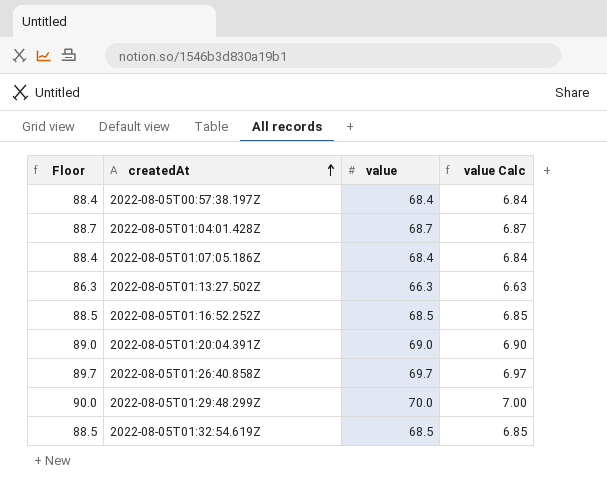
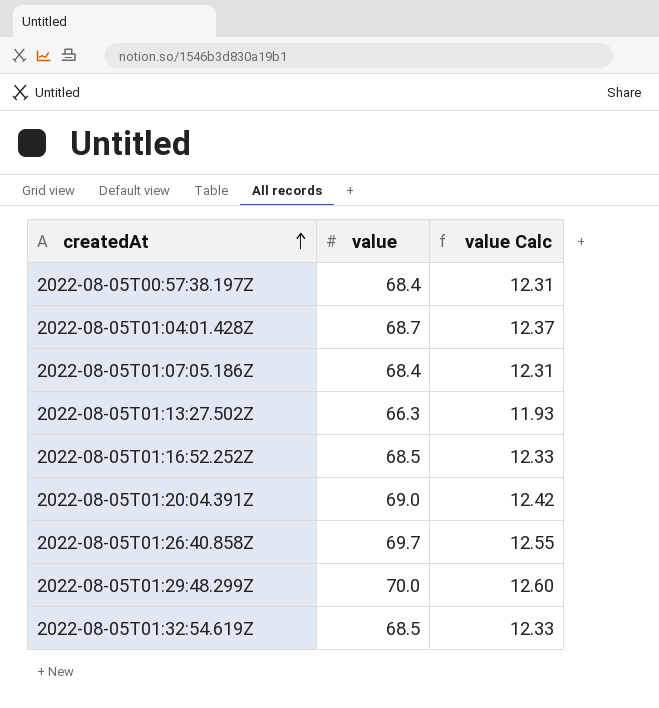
column Floor | formula: [value] + 20 -> none
column value Calc | formula: [value] * 0.1 -> [value] * 0.18

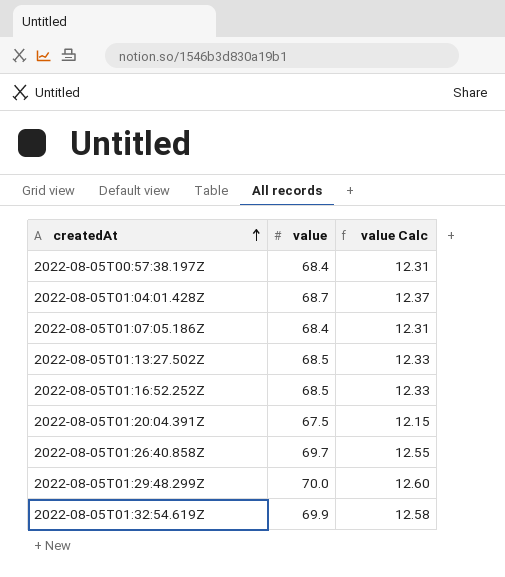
2022-08-05T01:13:27.502Z | value: 66.3 -> 68.5
2022-08-05T01:13:27.502Z | value Calc: 11.93 -> 12.33
2022-08-05T01:20:04.391Z | value: 69.0 -> 67.5
2022-08-05T01:20:04.391Z | value Calc: 12.42 -> 12.15
2022-08-05T01:32:54.619Z | value: 68.5 -> 69.9
2022-08-05T01:32:54.619Z | value Calc: 12.33 -> 12.58

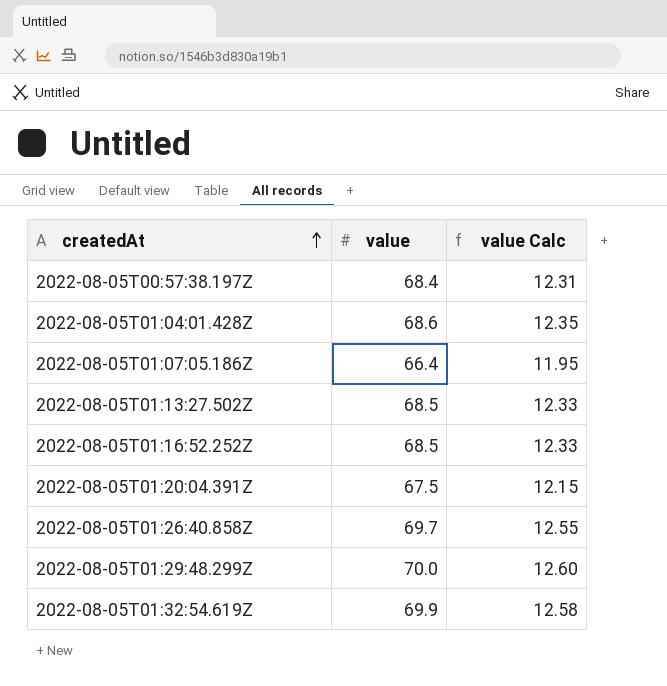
2022-08-05T01:04:01.428Z | value: 68.7 -> 68.6
2022-08-05T01:04:01.428Z | value Calc: 12.37 -> 12.35
2022-08-05T01:07:05.186Z | value: 68.4 -> 66.4
2022-08-05T01:07:05.186Z | value Calc: 12.31 -> 11.95

